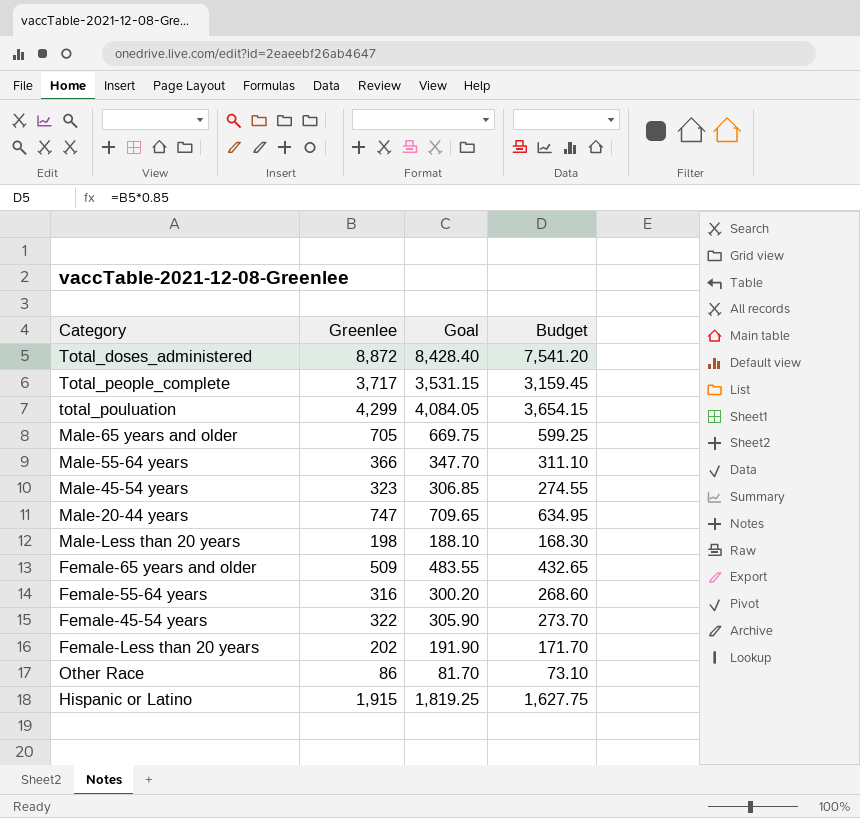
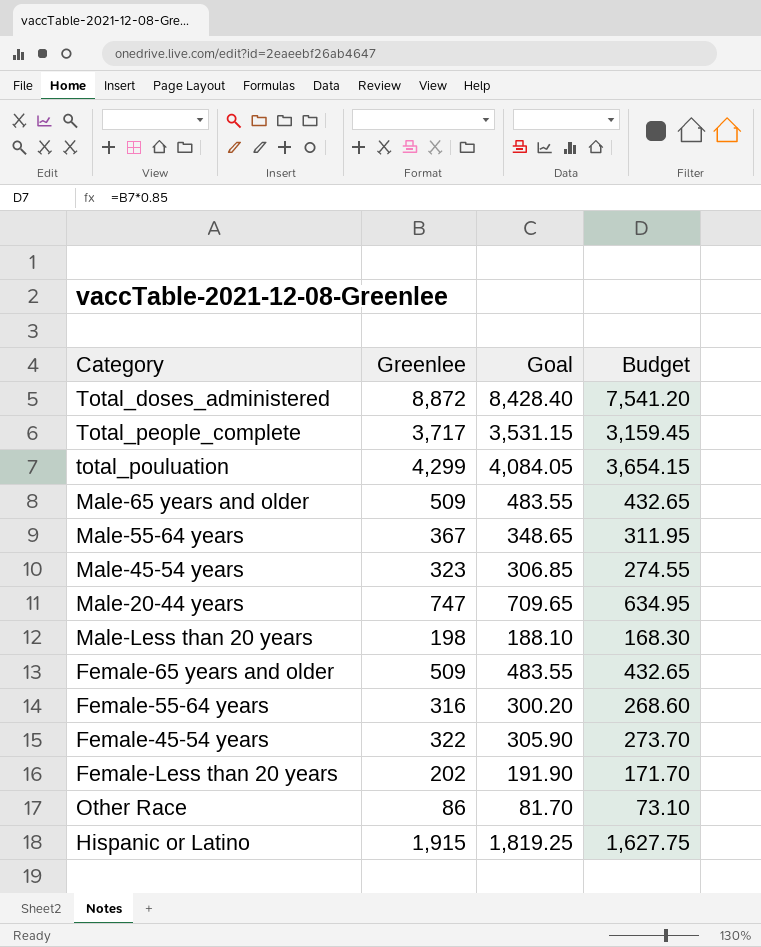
Male-65 years and older | Greenlee: 705 -> 509
Male-65 years and older | Goal: 669.75 -> 483.55
Male-65 years and older | Budget: 599.25 -> 432.65
Male-55-64 years | Greenlee: 366 -> 367
Male-55-64 years | Goal: 347.70 -> 348.65
Male-55-64 years | Budget: 311.10 -> 311.95

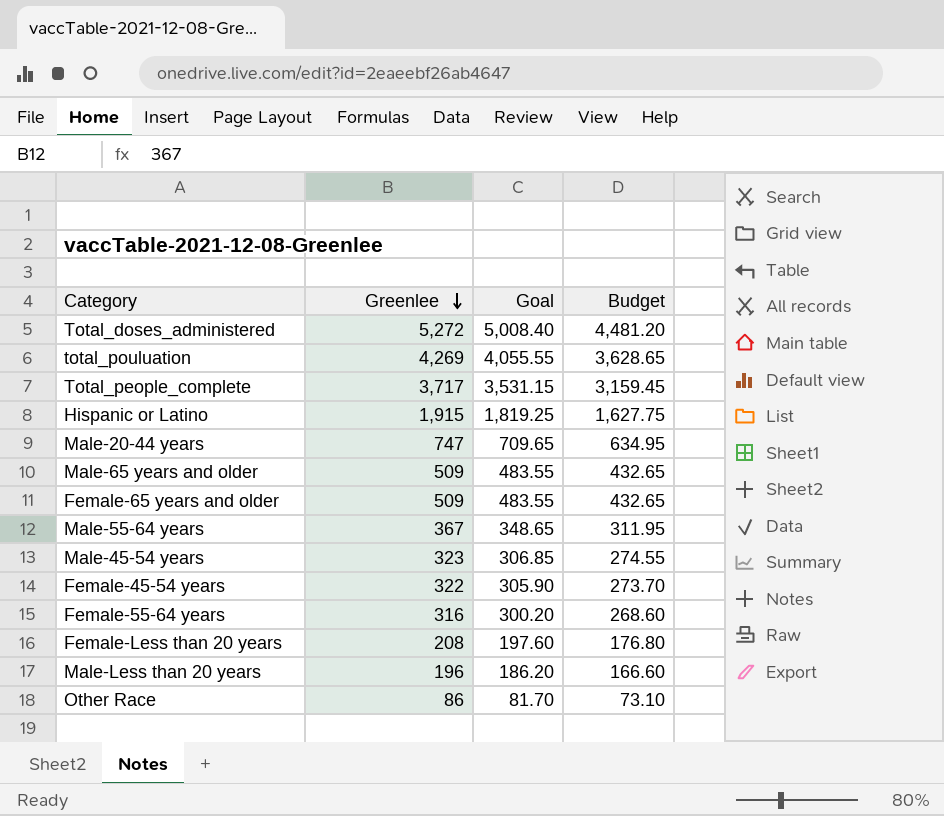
row order: none -> Greenlee descending
Total_doses_administered | Greenlee: 8,872 -> 5,272
Total_doses_administered | Goal: 8,428.40 -> 5,008.40
Total_doses_administered | Budget: 7,541.20 -> 4,481.20
total_pouluation | Greenlee: 4,299 -> 4,269
total_pouluation | Goal: 4,084.05 -> 4,055.55
total_pouluation | Budget: 3,654.15 -> 3,628.65
Female-Less than 20 years | Greenlee: 202 -> 208
Female-Less than 20 years | Goal: 191.90 -> 197.60
Female-Less than 20 years | Budget: 171.70 -> 176.80
Male-Less than 20 years | Greenlee: 198 -> 196
Male-Less than 20 years | Goal: 188.10 -> 186.20
Male-Less than 20 years | Budget: 168.30 -> 166.60

